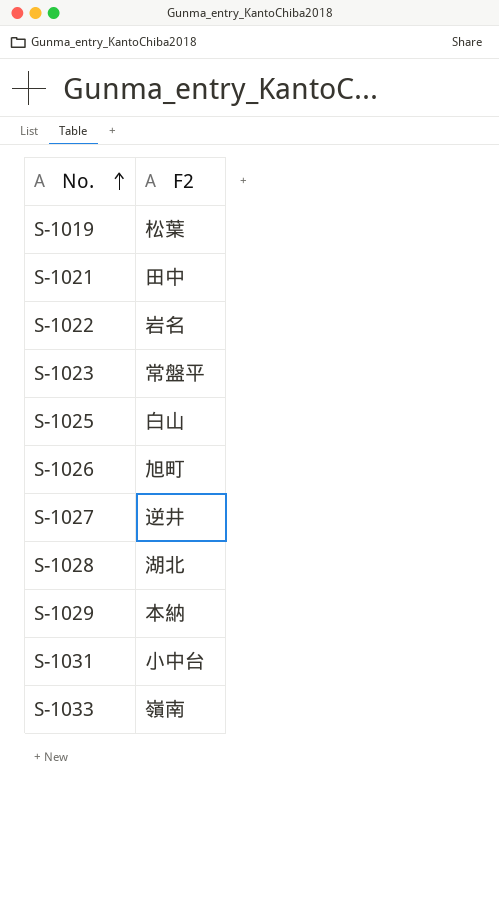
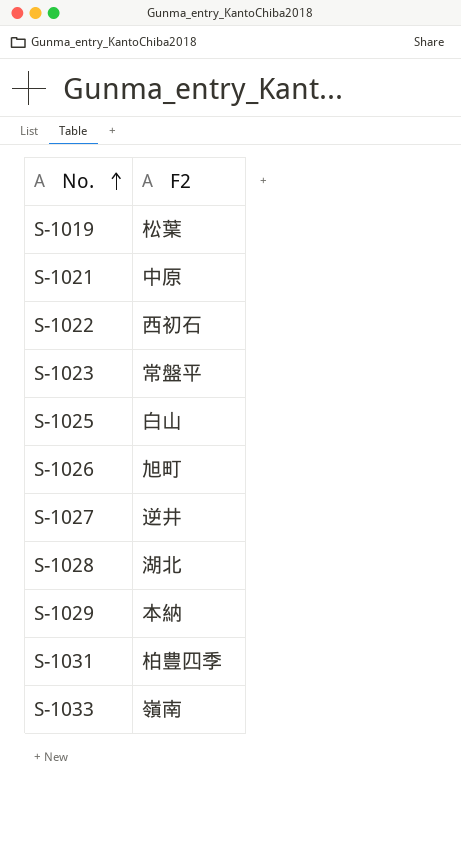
S-1021 | F2: 田中 -> 中原
S-1022 | F2: 岩名 -> 西初石
S-1031 | F2: 小中台 -> 柏豊四季

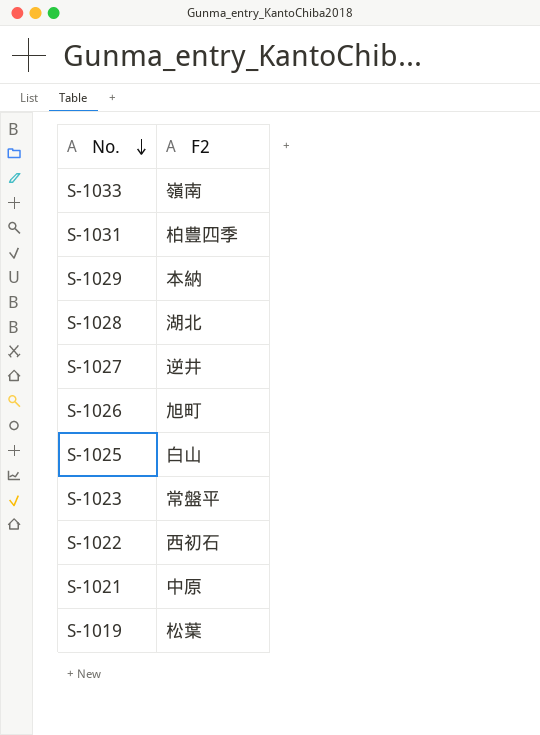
row order: No. ascending -> No. descending

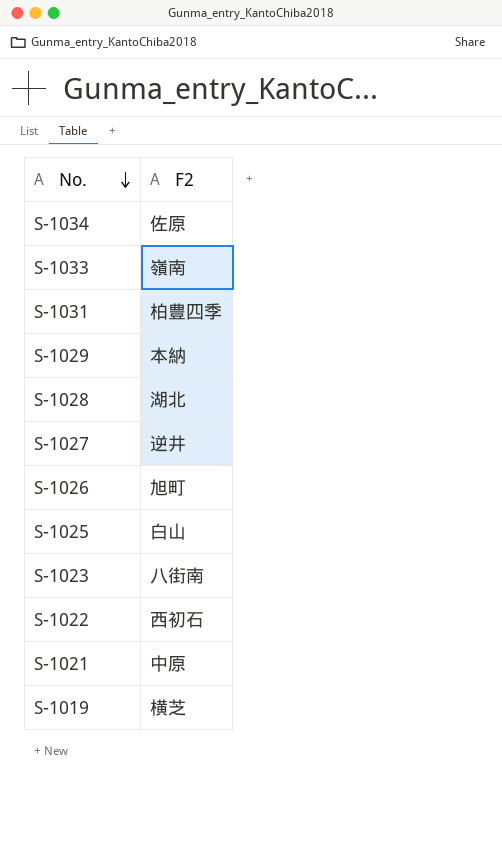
row S-1034: none -> 佐原
S-1023 | F2: 常盤平 -> 八街南
S-1019 | F2: 松葉 -> 横芝

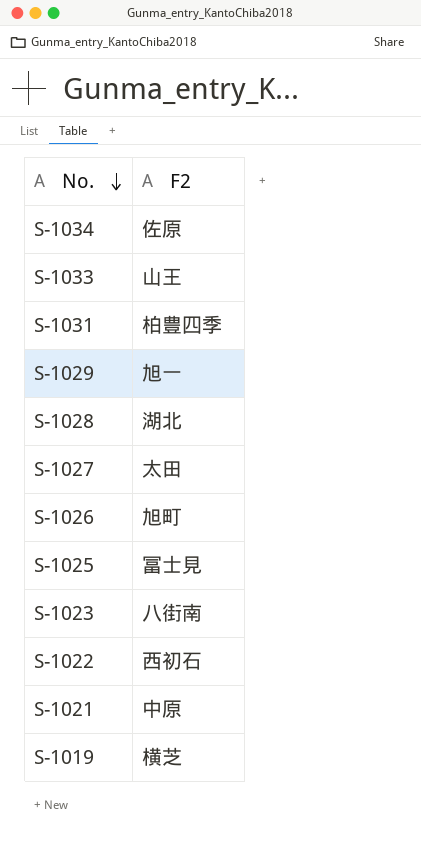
S-1033 | F2: 嶺南 -> 山王
S-1029 | F2: 本納 -> 旭一
S-1027 | F2: 逆井 -> 太田
S-1025 | F2: 白山 -> 冨士見

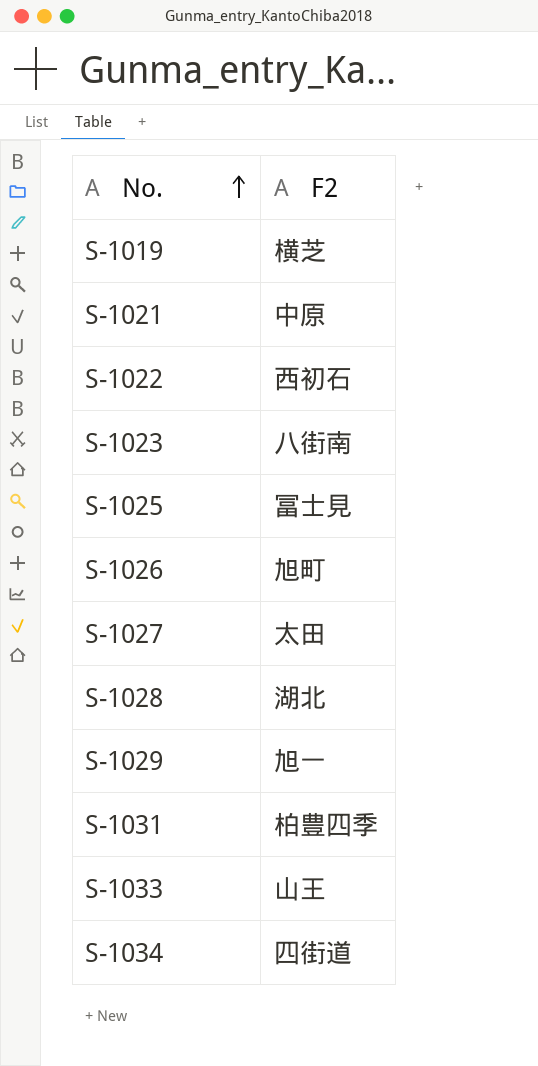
row order: No. descending -> No. ascending
S-1034 | F2: 佐原 -> 四街道

